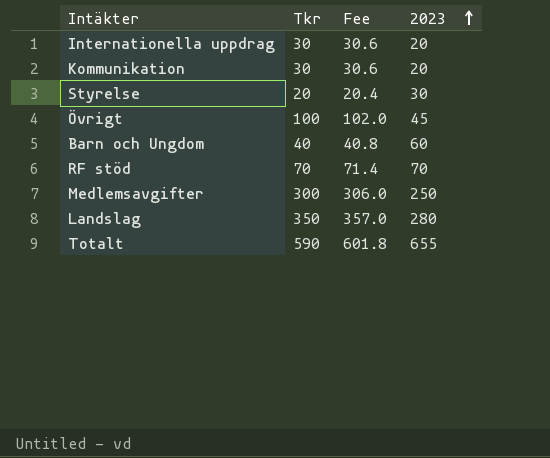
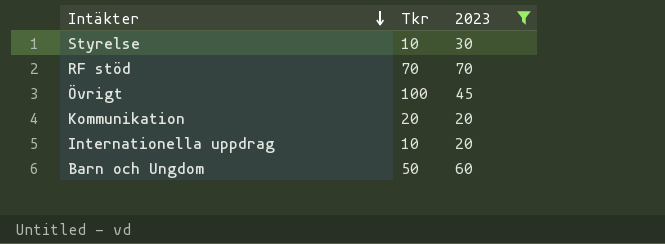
filter: none -> 2023 <= 70
row order: 2023 ascending -> Intäkter descending
column Fee | formula: [Tkr] * 1.02 -> none
Styrelse | Tkr: 20 -> 10
Kommunikation | Tkr: 30 -> 20
Internationella uppdrag | Tkr: 30 -> 10
Barn och Ungdom | Tkr: 40 -> 50

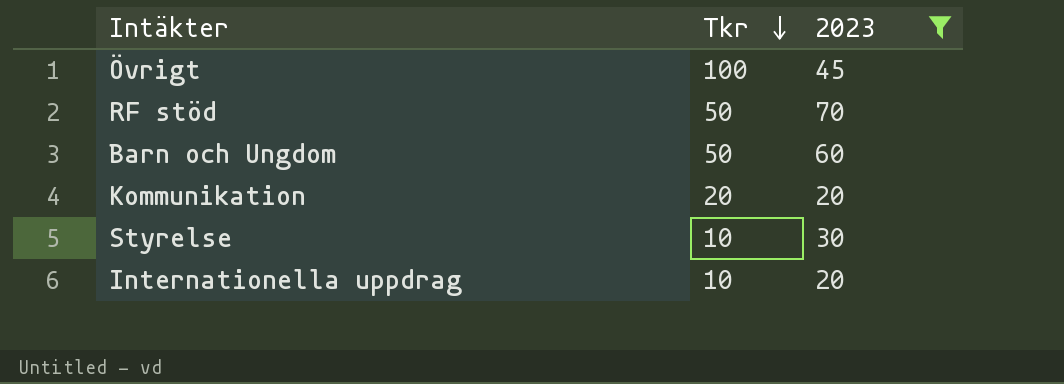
row order: Intäkter descending -> Tkr descending
RF stöd | Tkr: 70 -> 50

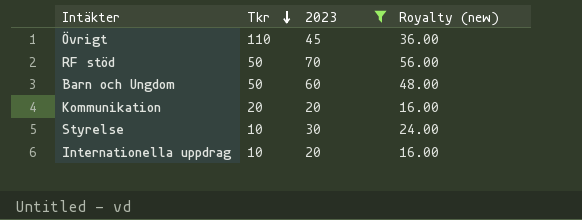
column Royalty (new) | formula: none -> [2023] * 0.8
Övrigt | Tkr: 100 -> 110

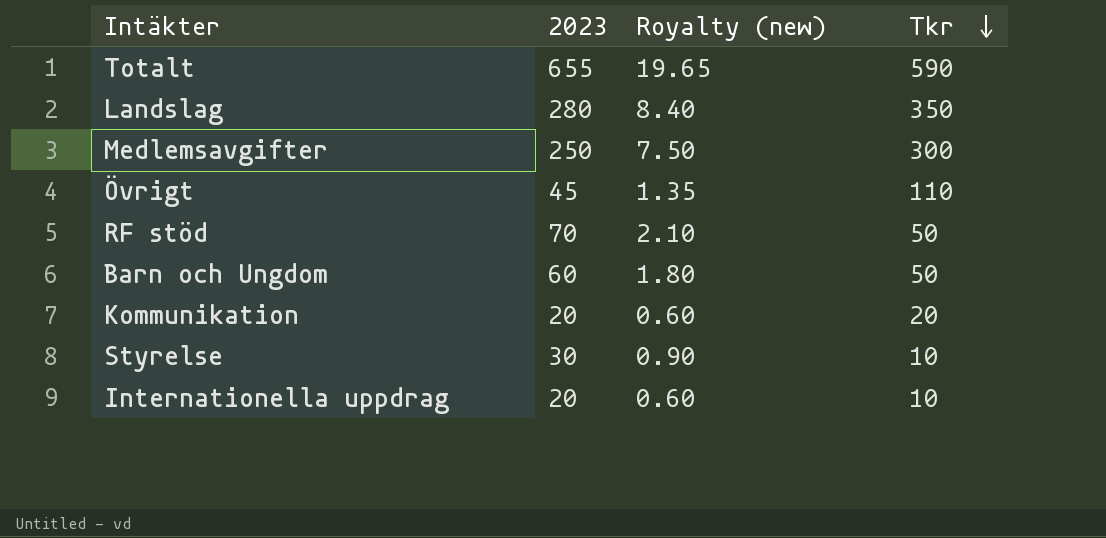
filter: 2023 <= 70 -> none
column Royalty (new) | formula: [2023] * 0.8 -> [2023] * 0.03
column Tkr | position: 2 -> 4

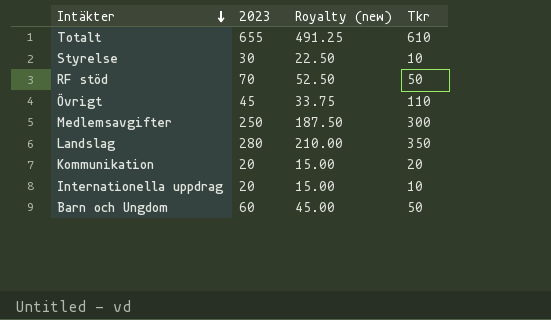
row order: Tkr descending -> Intäkter descending
column Royalty (new) | formula: [2023] * 0.03 -> [2023] * 0.75
Totalt | Tkr: 590 -> 610

